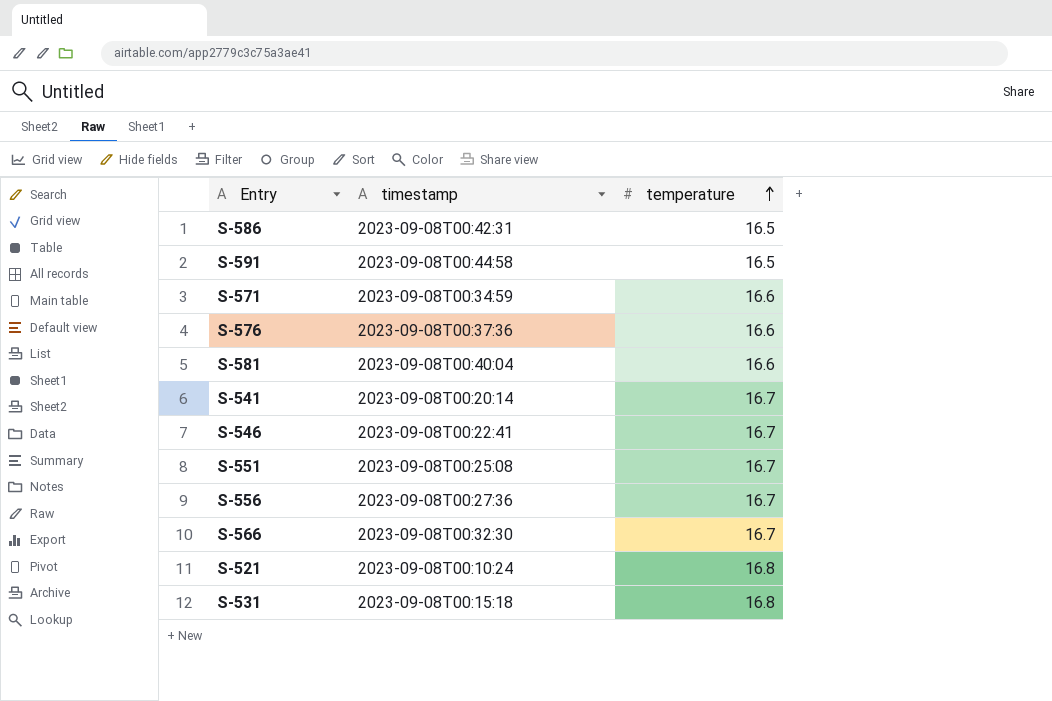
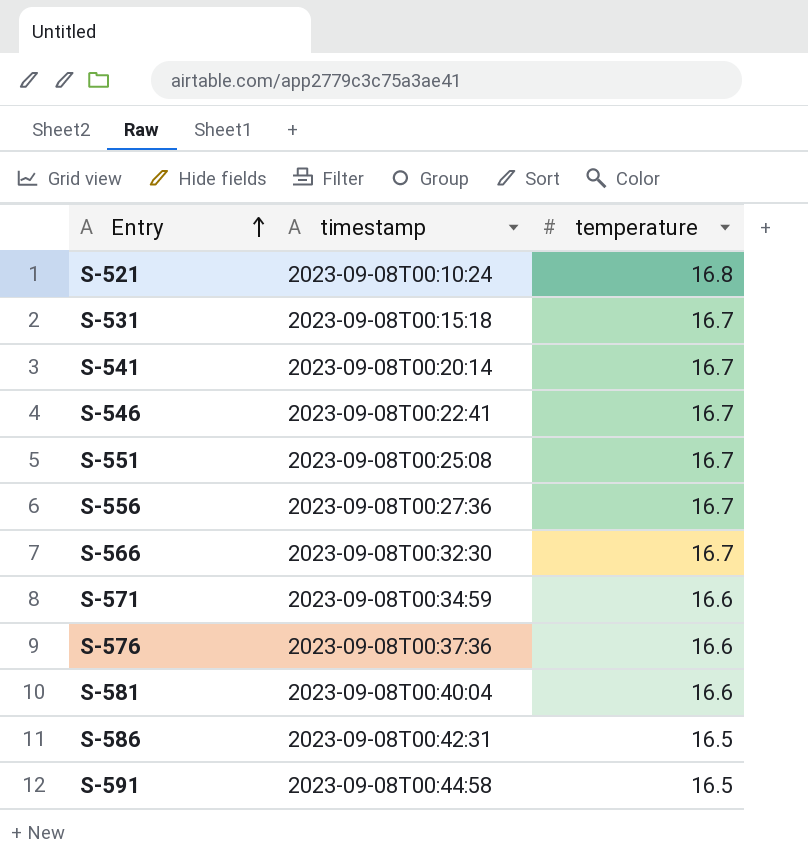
row order: temperature ascending -> Entry ascending
S-531 | temperature: 16.8 -> 16.7

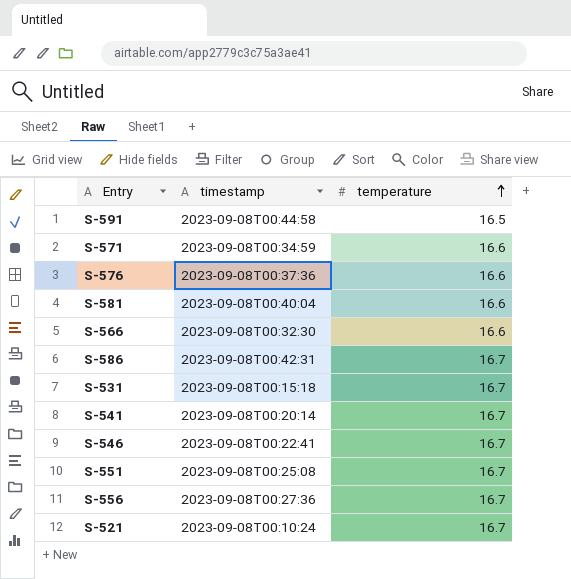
row order: Entry ascending -> temperature ascending
S-566 | temperature: 16.7 -> 16.6
S-586 | temperature: 16.5 -> 16.7
S-521 | temperature: 16.8 -> 16.7

